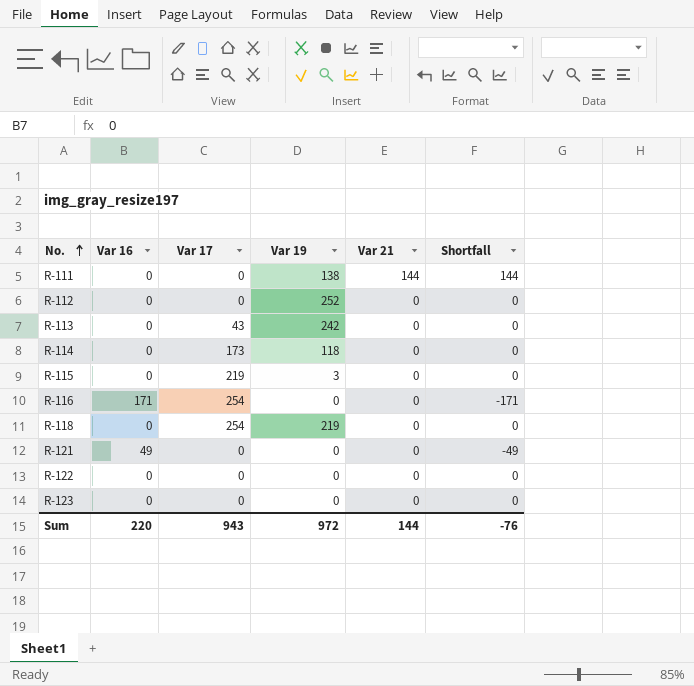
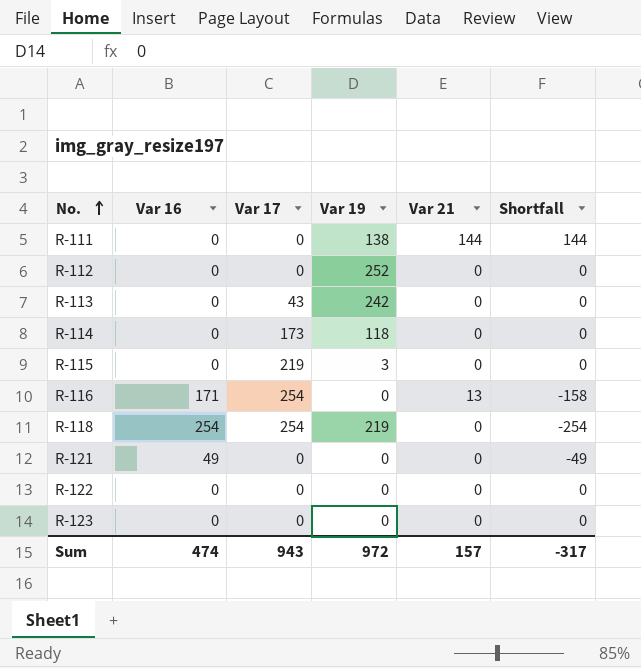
R-116 | Var 21: 0 -> 13
R-116 | Shortfall: -171 -> -158
R-118 | Var 16: 0 -> 254
R-118 | Shortfall: 0 -> -254
Sum | Var 16: 220 -> 474
Sum | Var 21: 144 -> 157
Sum | Shortfall: -76 -> -317

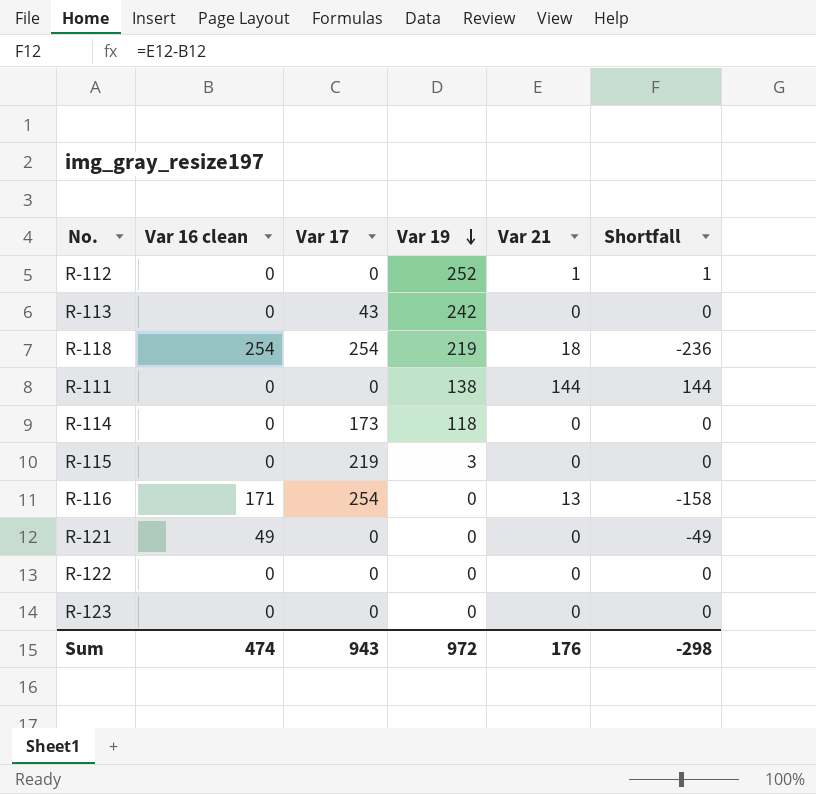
row order: No. ascending -> Var 19 descending
column name: Var 16 -> Var 16 clean
R-112 | Var 21: 0 -> 1
R-112 | Shortfall: 0 -> 1
R-118 | Var 21: 0 -> 18
R-118 | Shortfall: -254 -> -236
Sum | Var 21: 157 -> 176
Sum | Shortfall: -317 -> -298

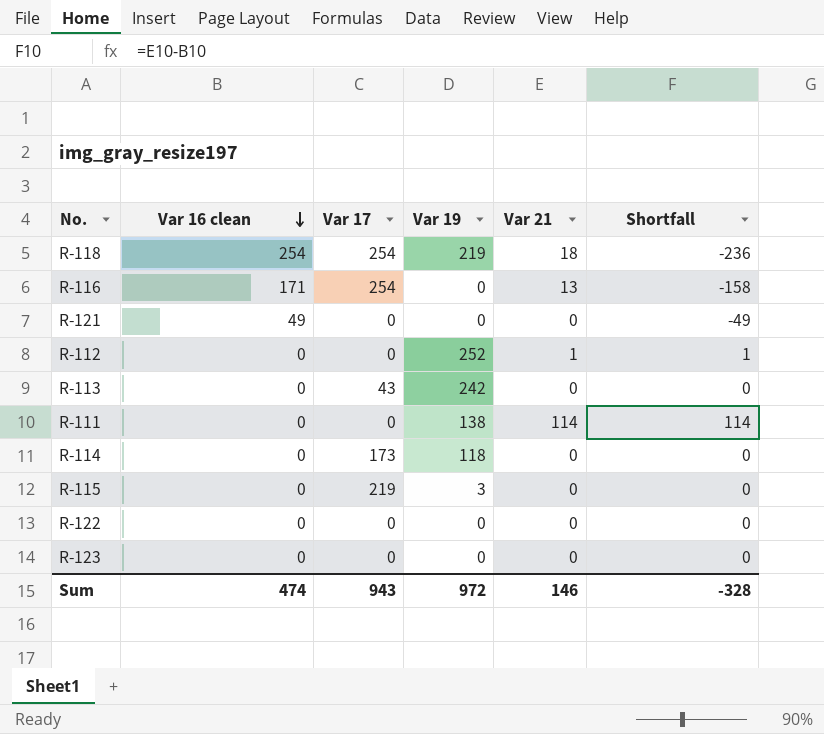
row order: Var 19 descending -> Var 16 clean descending
R-111 | Var 21: 144 -> 114
R-111 | Shortfall: 144 -> 114
Sum | Var 21: 176 -> 146
Sum | Shortfall: -298 -> -328

